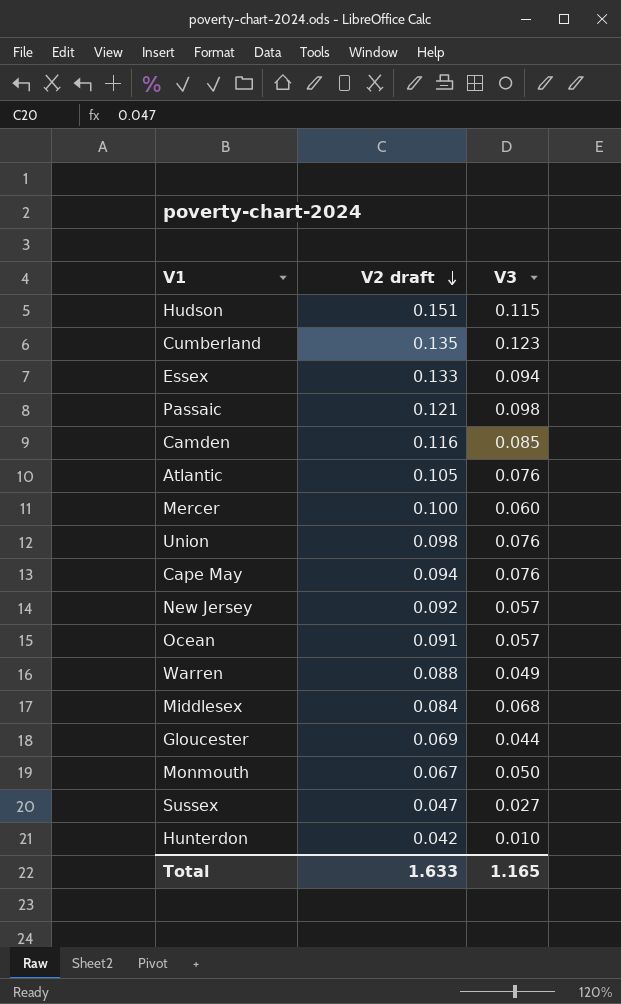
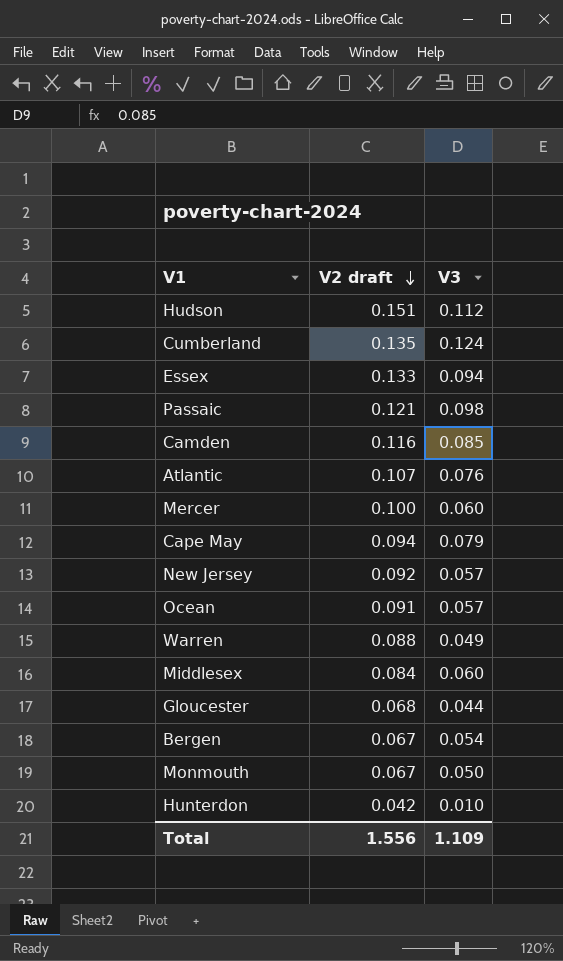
row Union: 0.098 | 0.076 -> none
row Sussex: 0.047 | 0.027 -> none
Hudson | V3: 0.115 -> 0.112
Cumberland | V3: 0.123 -> 0.124
Atlantic | V2 draft: 0.105 -> 0.107
Cape May | V3: 0.076 -> 0.079
Middlesex | V3: 0.068 -> 0.060
Gloucester | V2 draft: 0.069 -> 0.068
row Bergen: none -> 0.067 | 0.054
Total | V2 draft: 1.633 -> 1.556
Total | V3: 1.165 -> 1.109

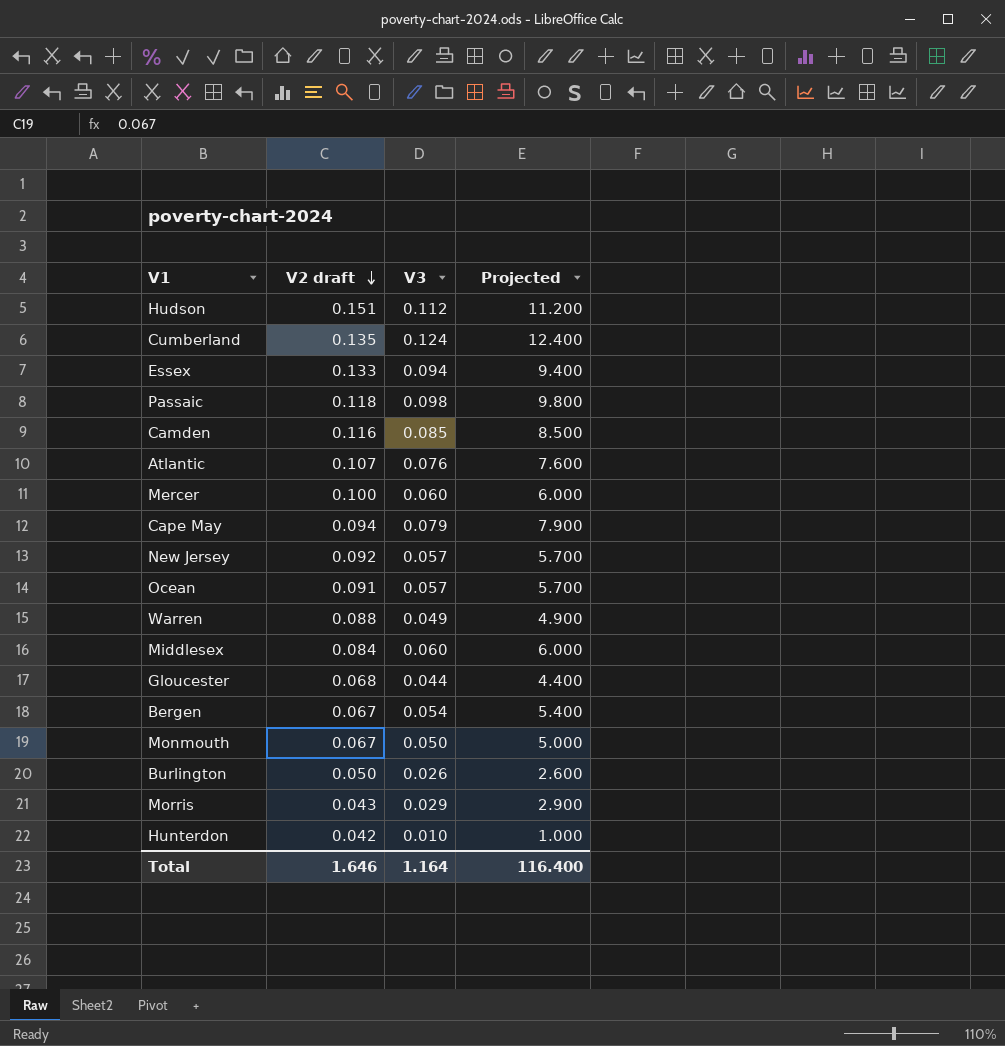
column Projected | formula: none -> [V3] * 100
Passaic | V2 draft: 0.121 -> 0.118
row Burlington: none -> 0.050 | 0.026 | 2.600
row Morris: none -> 0.043 | 0.029 | 2.900
Total | V2 draft: 1.556 -> 1.646
Total | V3: 1.109 -> 1.164

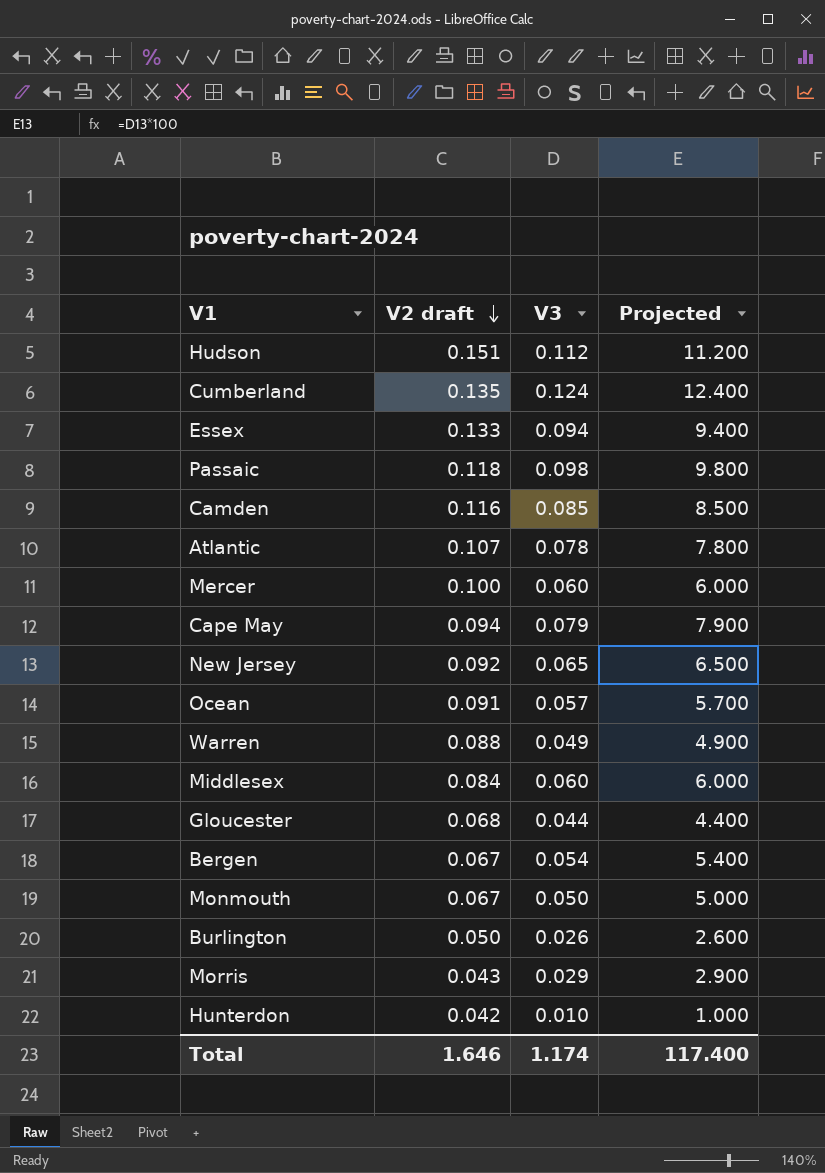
Atlantic | V3: 0.076 -> 0.078
Atlantic | Projected: 7.600 -> 7.800
New Jersey | V3: 0.057 -> 0.065
New Jersey | Projected: 5.700 -> 6.500
Total | V3: 1.164 -> 1.174
Total | Projected: 116.400 -> 117.400

